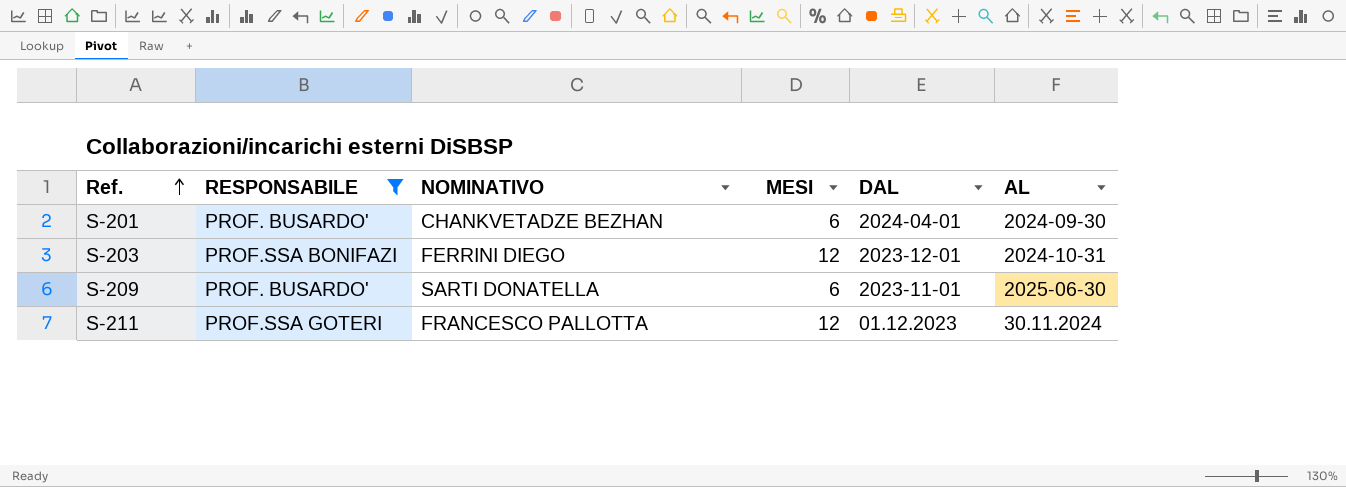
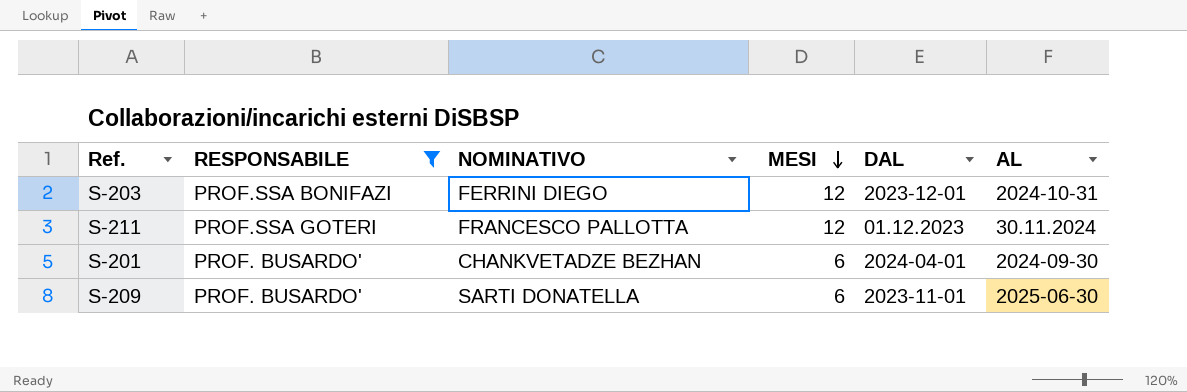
row order: Ref. ascending -> MESI descending

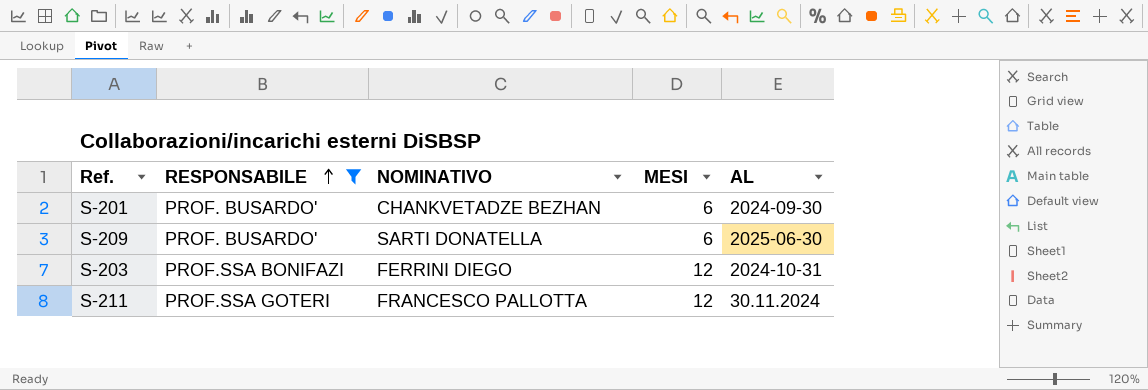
row order: MESI descending -> RESPONSABILE ascending
column DAL | position: 5 -> none

